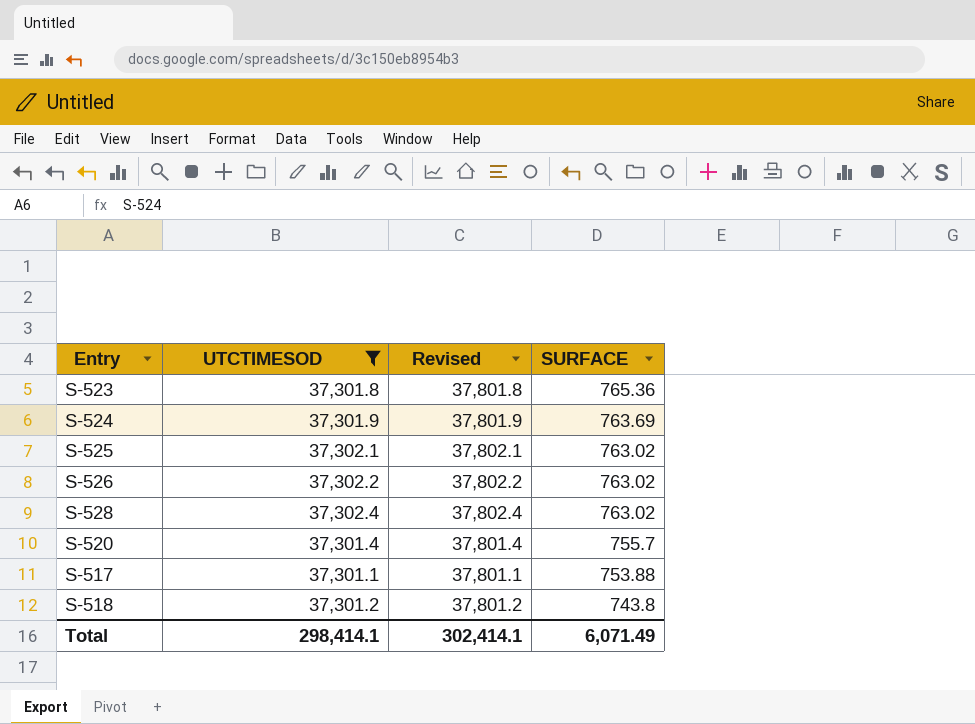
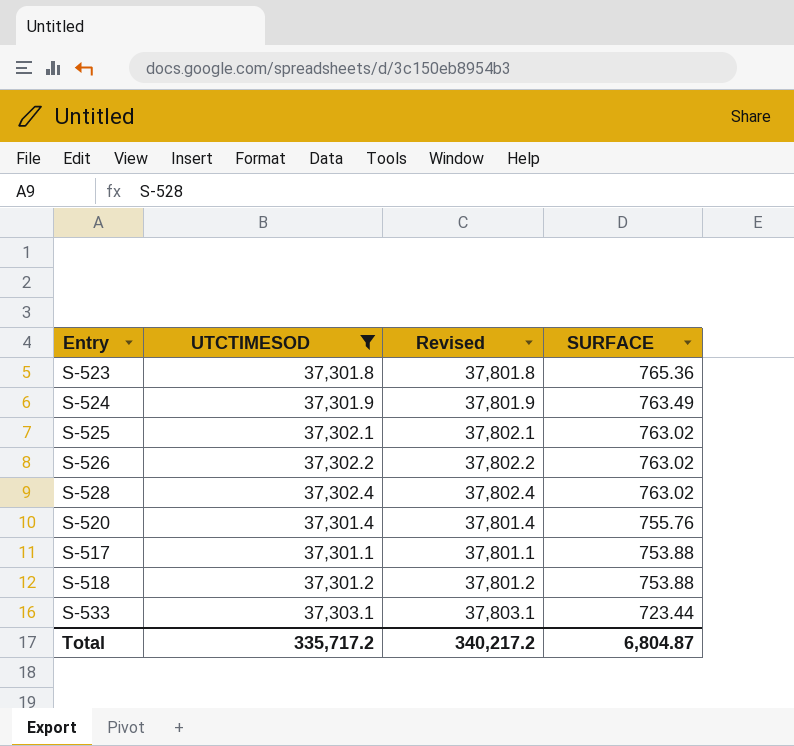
S-524 | SURFACE: 763.69 -> 763.49
S-520 | SURFACE: 755.7 -> 755.76
S-518 | SURFACE: 743.8 -> 753.88
row S-533: none -> 37,303.1 | 37,803.1 | 723.44
Total | UTCTIMESOD: 298,414.1 -> 335,717.2
Total | Revised: 302,414.1 -> 340,217.2
Total | SURFACE: 6,071.49 -> 6,804.87

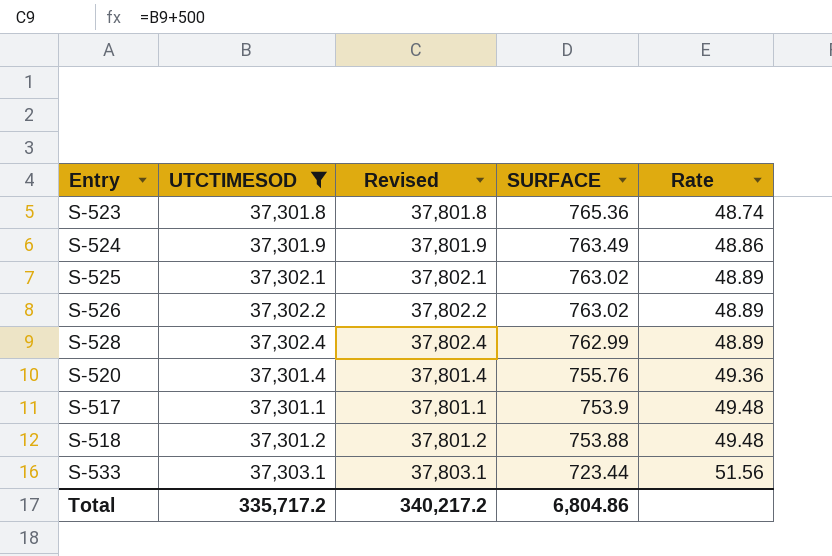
column Rate | formula: none -> [UTCTIMESOD] / [SURFACE]
S-528 | SURFACE: 763.02 -> 762.99
S-517 | SURFACE: 753.88 -> 753.9
Total | SURFACE: 6,804.87 -> 6,804.86

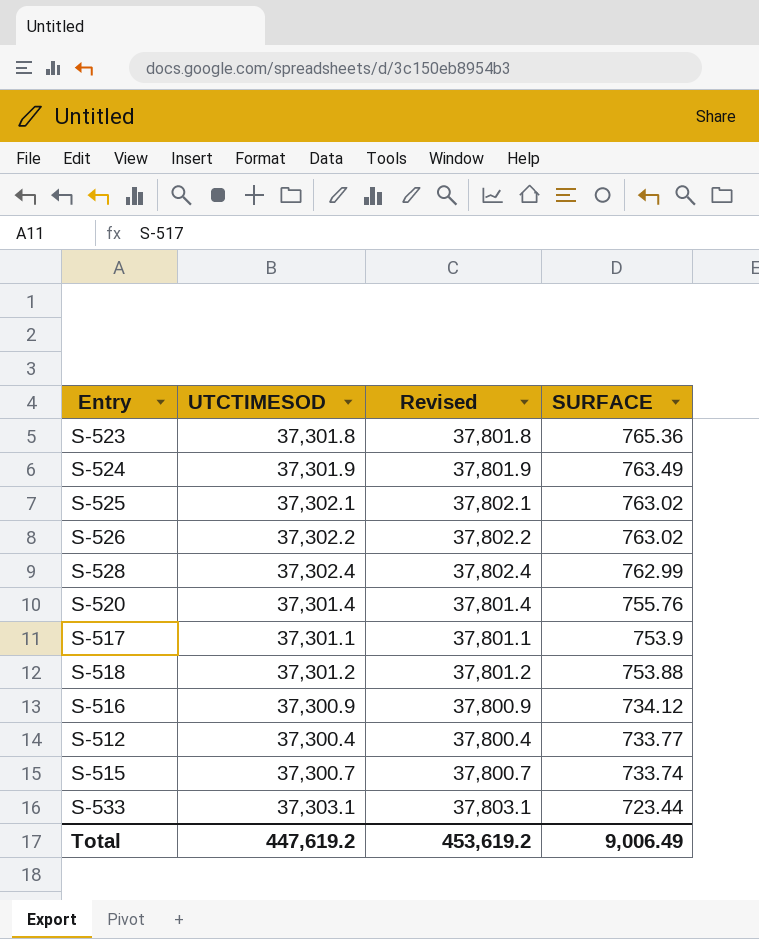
filter: UTCTIMESOD >= 37,301.1 -> none
column Rate | formula: [UTCTIMESOD] / [SURFACE] -> none
Total | UTCTIMESOD: 335,717.2 -> 447,619.2
Total | Revised: 340,217.2 -> 453,619.2
Total | SURFACE: 6,804.86 -> 9,006.49

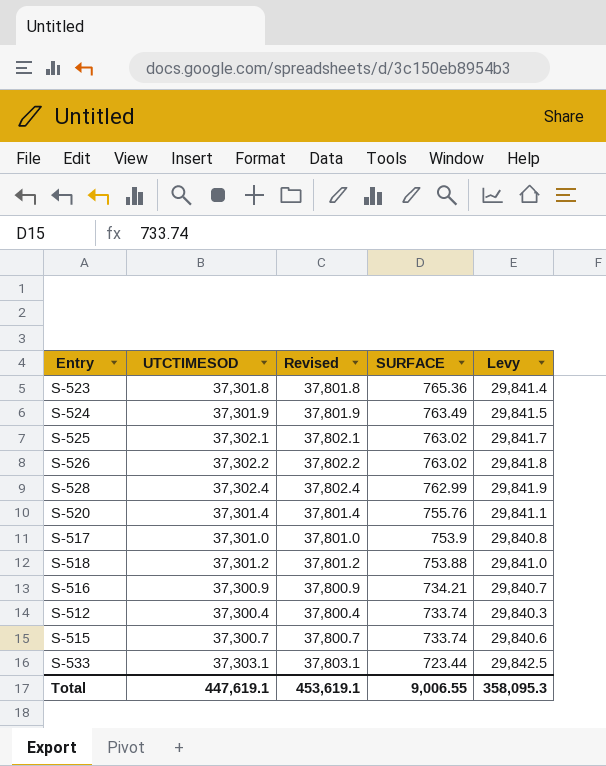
column Levy | formula: none -> [UTCTIMESOD] * 0.8
S-517 | UTCTIMESOD: 37,301.1 -> 37,301.0
S-517 | Revised: 37,801.1 -> 37,801.0
S-516 | SURFACE: 734.12 -> 734.21
S-512 | SURFACE: 733.77 -> 733.74
Total | UTCTIMESOD: 447,619.2 -> 447,619.1
Total | Revised: 453,619.2 -> 453,619.1
Total | SURFACE: 9,006.49 -> 9,006.55

